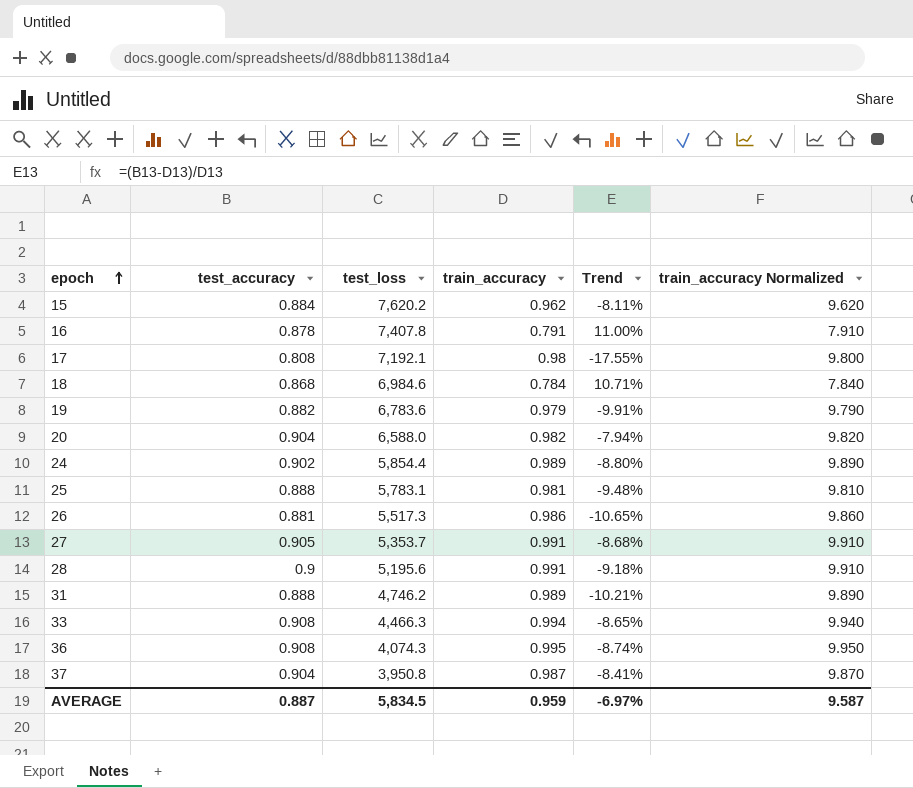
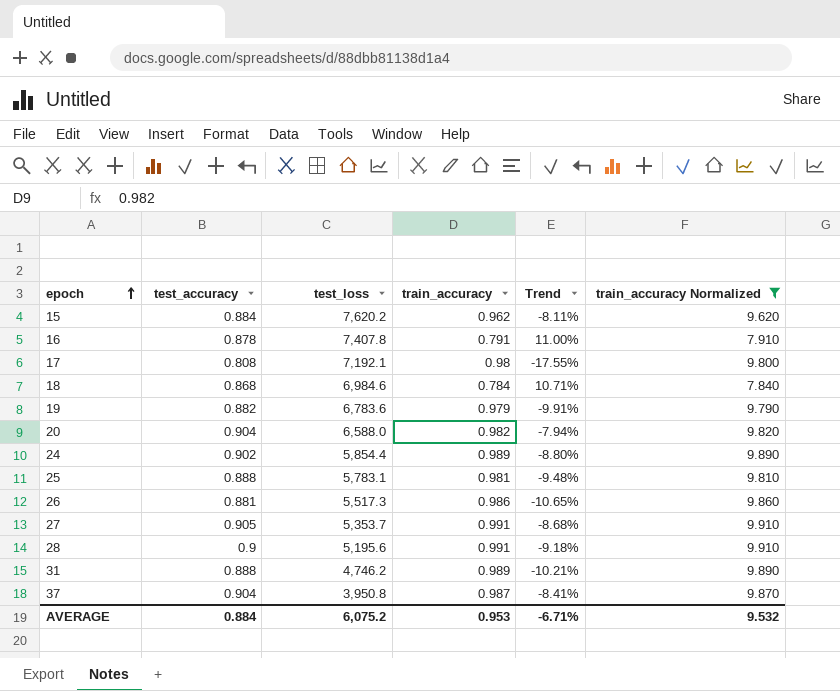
filter: none -> train_accuracy Normalized <= 9.910
AVERAGE | test_accuracy: 0.887 -> 0.884
AVERAGE | test_loss: 5,834.5 -> 6,075.2
AVERAGE | train_accuracy: 0.959 -> 0.953
AVERAGE | Trend: -6.97% -> -6.71%
AVERAGE | train_accuracy Normalized: 9.587 -> 9.532

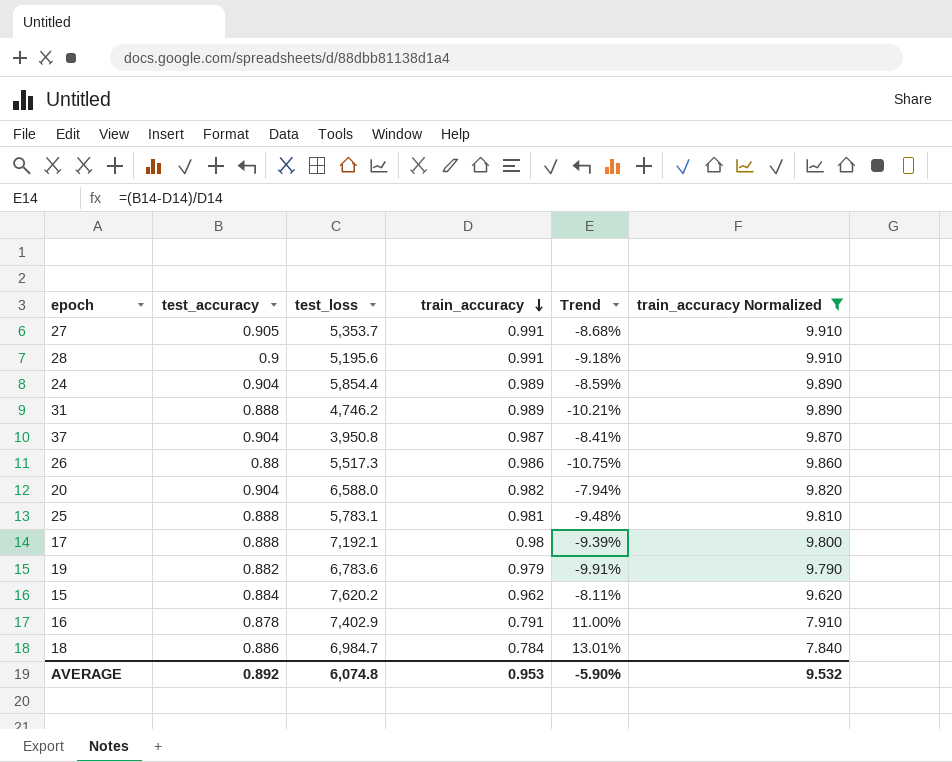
row order: epoch ascending -> train_accuracy descending
24 | test_accuracy: 0.902 -> 0.904
24 | Trend: -8.80% -> -8.59%
26 | test_accuracy: 0.881 -> 0.88
26 | Trend: -10.65% -> -10.75%
17 | test_accuracy: 0.808 -> 0.888
17 | Trend: -17.55% -> -9.39%
16 | test_loss: 7,407.8 -> 7,402.9
18 | test_accuracy: 0.868 -> 0.886
18 | test_loss: 6,984.6 -> 6,984.7
18 | Trend: 10.71% -> 13.01%
AVERAGE | test_accuracy: 0.884 -> 0.892
AVERAGE | test_loss: 6,075.2 -> 6,074.8
AVERAGE | Trend: -6.71% -> -5.90%

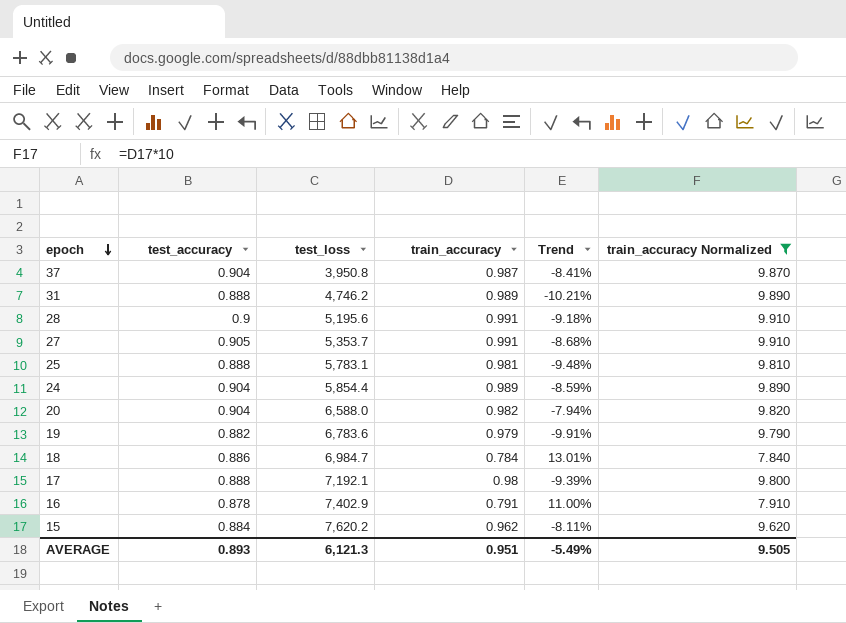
row order: train_accuracy descending -> epoch descending
row 26: 0.88 | 5,517.3 | 0.986 | -10.75% | 9.860 -> none
AVERAGE | test_accuracy: 0.892 -> 0.893
AVERAGE | test_loss: 6,074.8 -> 6,121.3
AVERAGE | train_accuracy: 0.953 -> 0.951
AVERAGE | Trend: -5.90% -> -5.49%
AVERAGE | train_accuracy Normalized: 9.532 -> 9.505

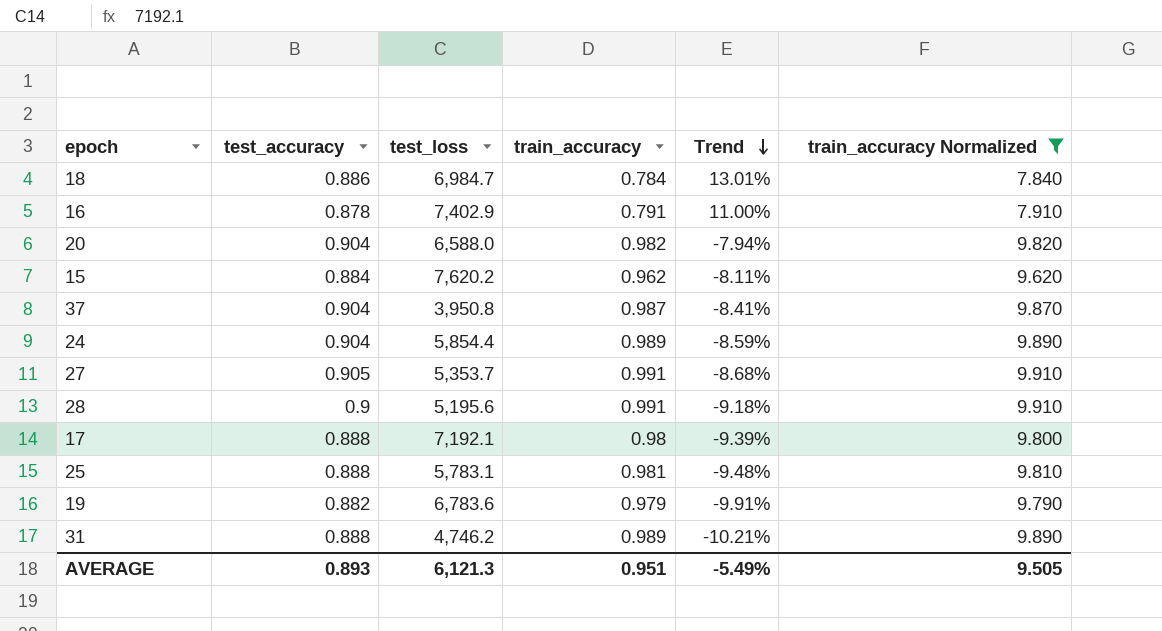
row order: epoch descending -> Trend descending

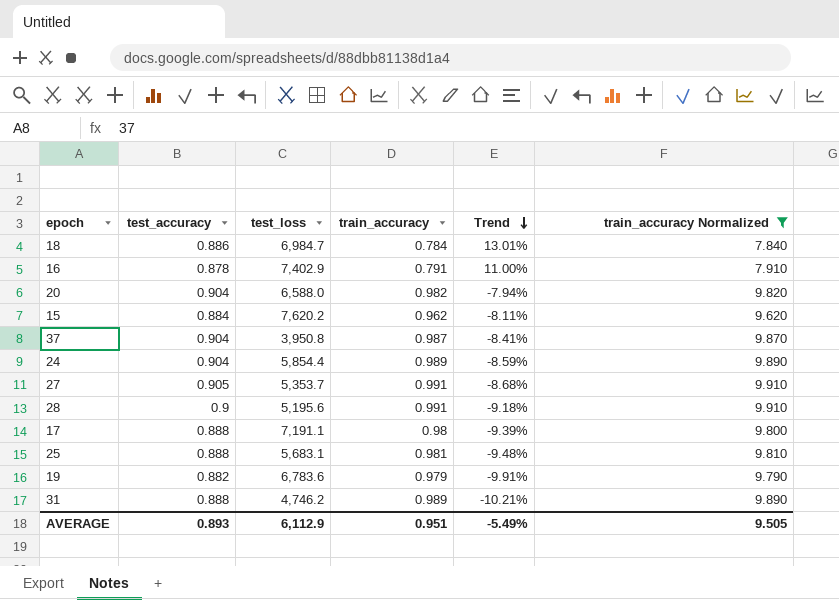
17 | test_loss: 7,192.1 -> 7,191.1
25 | test_loss: 5,783.1 -> 5,683.1
AVERAGE | test_loss: 6,121.3 -> 6,112.9

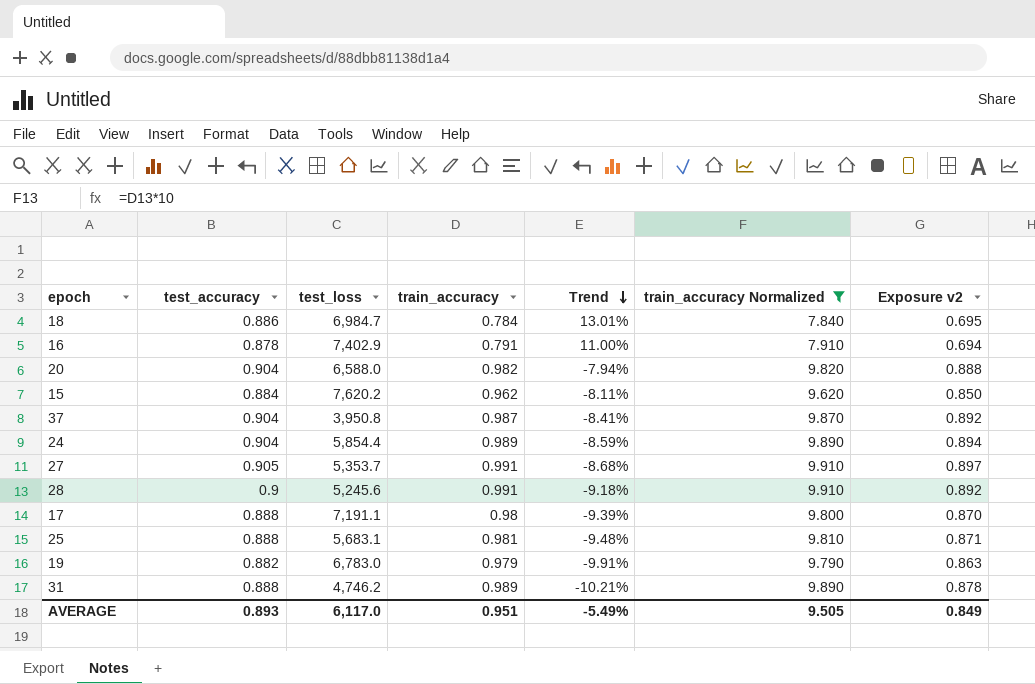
column Exposure v2 | formula: none -> [test_accuracy] * [train_accuracy]
28 | test_loss: 5,195.6 -> 5,245.6
19 | test_loss: 6,783.6 -> 6,783.0
AVERAGE | test_loss: 6,112.9 -> 6,117.0

